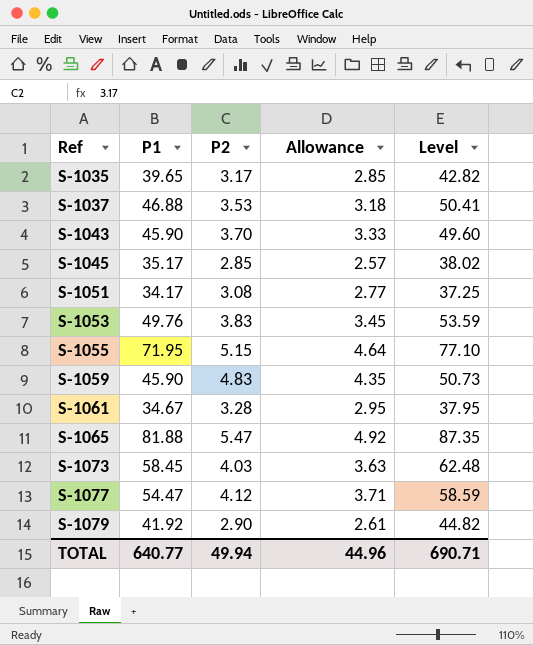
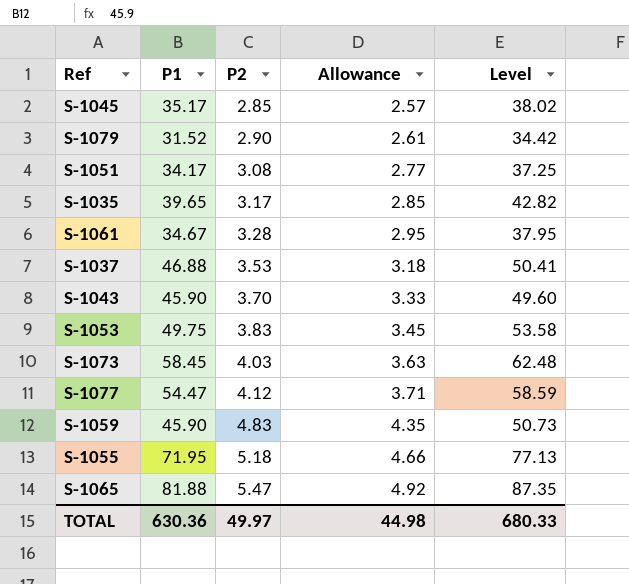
row order: Ref ascending -> P2 ascending
S-1079 | P1: 41.92 -> 31.52
S-1079 | Level: 44.82 -> 34.42
S-1053 | P1: 49.76 -> 49.75
S-1053 | Level: 53.59 -> 53.58
S-1055 | P2: 5.15 -> 5.18
S-1055 | Allowance: 4.64 -> 4.66
S-1055 | Level: 77.10 -> 77.13
TOTAL | P1: 640.77 -> 630.36
TOTAL | P2: 49.94 -> 49.97
TOTAL | Allowance: 44.96 -> 44.98
TOTAL | Level: 690.71 -> 680.33

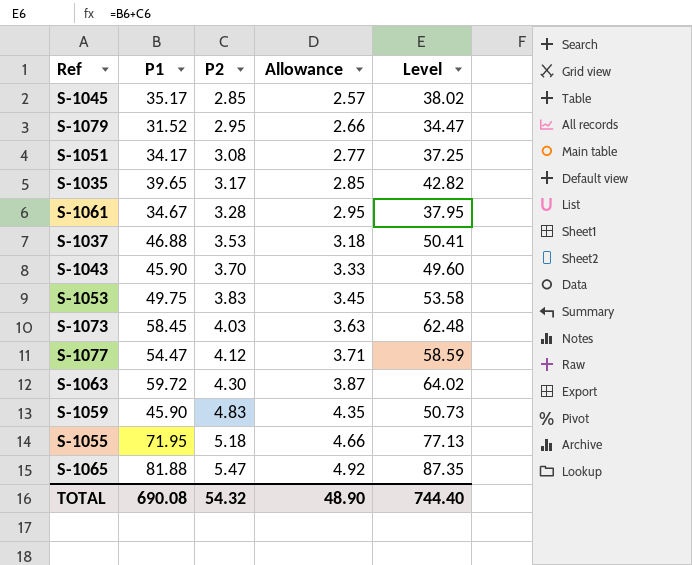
S-1079 | P2: 2.90 -> 2.95
S-1079 | Allowance: 2.61 -> 2.66
S-1079 | Level: 34.42 -> 34.47
row S-1063: none -> 59.72 | 4.30 | 3.87 | 64.02
TOTAL | P1: 630.36 -> 690.08
TOTAL | P2: 49.97 -> 54.32
TOTAL | Allowance: 44.98 -> 48.90
TOTAL | Level: 680.33 -> 744.40

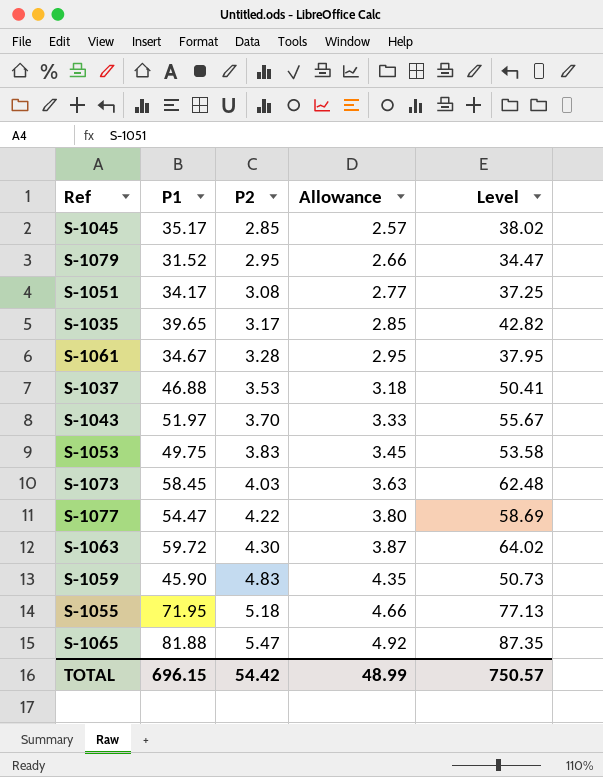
S-1043 | P1: 45.90 -> 51.97
S-1043 | Level: 49.60 -> 55.67
S-1077 | P2: 4.12 -> 4.22
S-1077 | Allowance: 3.71 -> 3.80
S-1077 | Level: 58.59 -> 58.69
TOTAL | P1: 690.08 -> 696.15
TOTAL | P2: 54.32 -> 54.42
TOTAL | Allowance: 48.90 -> 48.99
TOTAL | Level: 744.40 -> 750.57

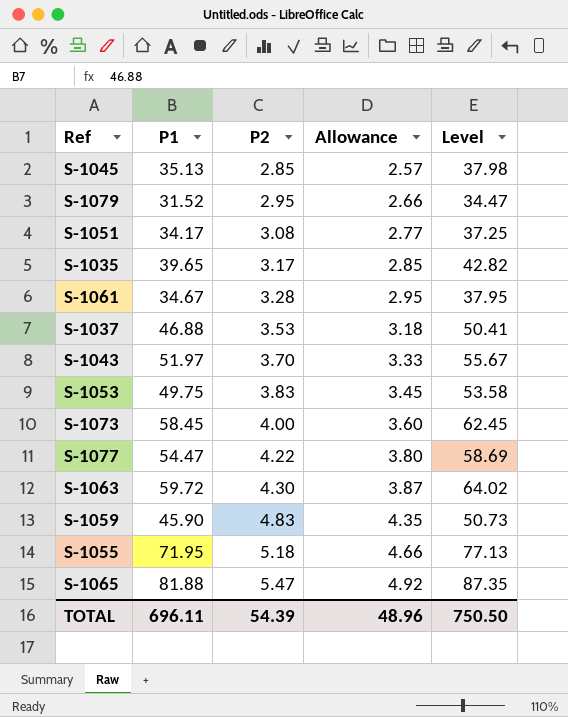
S-1045 | P1: 35.17 -> 35.13
S-1045 | Level: 38.02 -> 37.98
S-1073 | P2: 4.03 -> 4.00
S-1073 | Allowance: 3.63 -> 3.60
S-1073 | Level: 62.48 -> 62.45
TOTAL | P1: 696.15 -> 696.11
TOTAL | P2: 54.42 -> 54.39
TOTAL | Allowance: 48.99 -> 48.96
TOTAL | Level: 750.57 -> 750.50

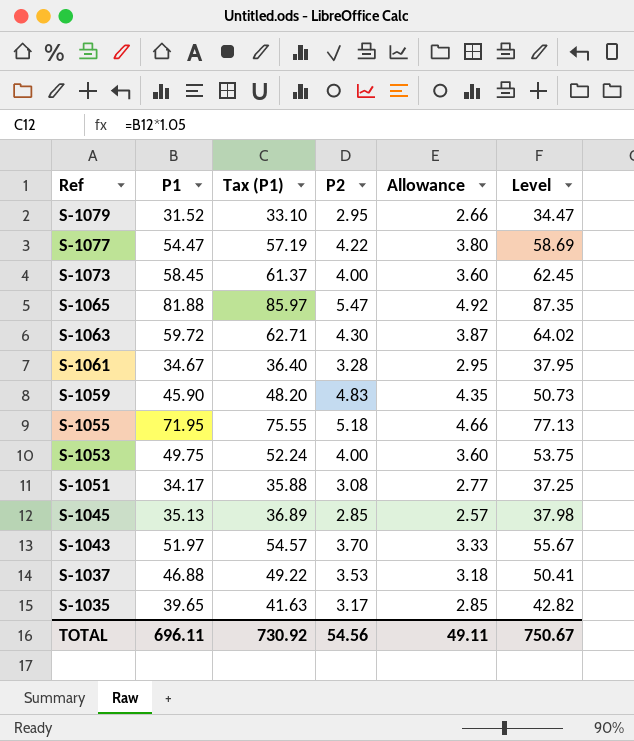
row order: P2 ascending -> Ref descending
column Tax (P1) | formula: none -> [P1] * 1.05
S-1053 | P2: 3.83 -> 4.00
S-1053 | Allowance: 3.45 -> 3.60
S-1053 | Level: 53.58 -> 53.75
TOTAL | P2: 54.39 -> 54.56
TOTAL | Allowance: 48.96 -> 49.11
TOTAL | Level: 750.50 -> 750.67

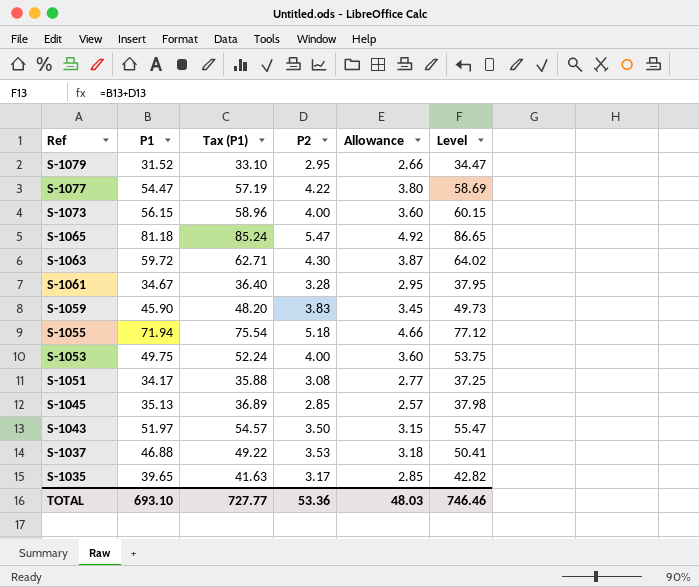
S-1073 | P1: 58.45 -> 56.15
S-1073 | Tax (P1): 61.37 -> 58.96
S-1073 | Level: 62.45 -> 60.15
S-1065 | P1: 81.88 -> 81.18
S-1065 | Tax (P1): 85.97 -> 85.24
S-1065 | Level: 87.35 -> 86.65
S-1059 | P2: 4.83 -> 3.83
S-1059 | Allowance: 4.35 -> 3.45
S-1059 | Level: 50.73 -> 49.73
S-1055 | P1: 71.95 -> 71.94
S-1055 | Tax (P1): 75.55 -> 75.54
S-1055 | Level: 77.13 -> 77.12
S-1043 | P2: 3.70 -> 3.50
S-1043 | Allowance: 3.33 -> 3.15
S-1043 | Level: 55.67 -> 55.47
TOTAL | P1: 696.11 -> 693.10
TOTAL | Tax (P1): 730.92 -> 727.77
TOTAL | P2: 54.56 -> 53.36
TOTAL | Allowance: 49.11 -> 48.03
TOTAL | Level: 750.67 -> 746.46

